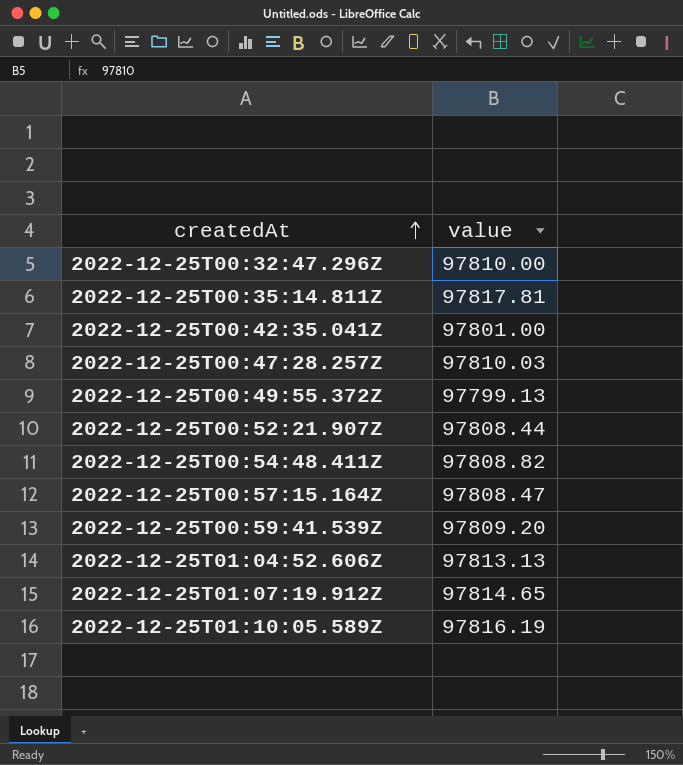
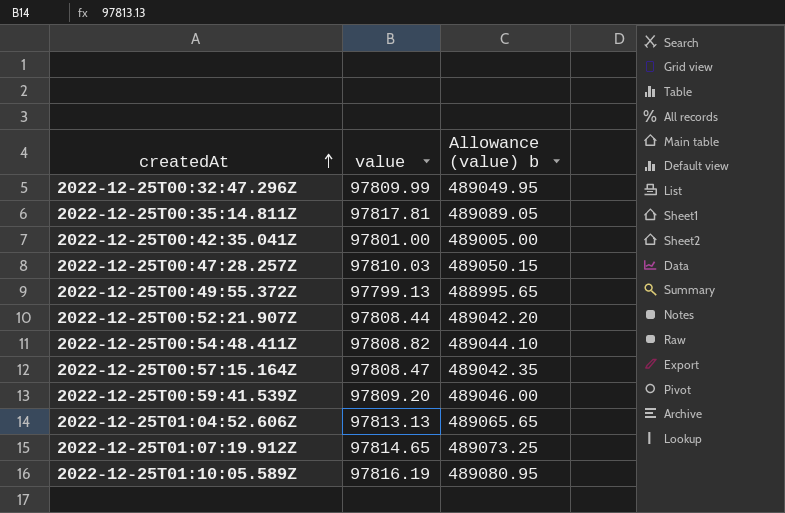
column Allowance (value) b | formula: none -> [value] * 5
2022-12-25T00:32:47.296Z | value: 97810.00 -> 97809.99

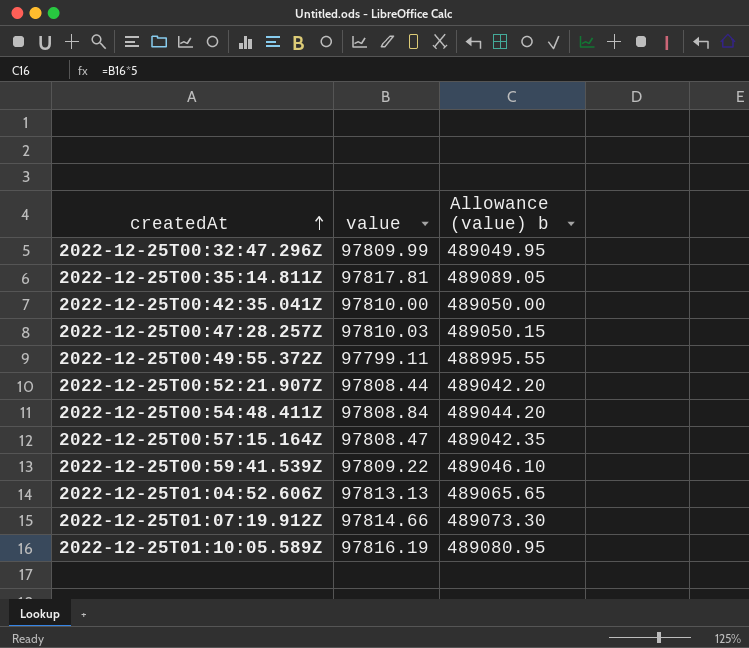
2022-12-25T00:42:35.041Z | value: 97801.00 -> 97810.00
2022-12-25T00:42:35.041Z | Allowance (value) b: 489005.00 -> 489050.00
2022-12-25T00:49:55.372Z | value: 97799.13 -> 97799.11
2022-12-25T00:49:55.372Z | Allowance (value) b: 488995.65 -> 488995.55
2022-12-25T00:54:48.411Z | value: 97808.82 -> 97808.84
2022-12-25T00:54:48.411Z | Allowance (value) b: 489044.10 -> 489044.20
2022-12-25T00:59:41.539Z | value: 97809.20 -> 97809.22
2022-12-25T00:59:41.539Z | Allowance (value) b: 489046.00 -> 489046.10
2022-12-25T01:07:19.912Z | value: 97814.65 -> 97814.66
2022-12-25T01:07:19.912Z | Allowance (value) b: 489073.25 -> 489073.30

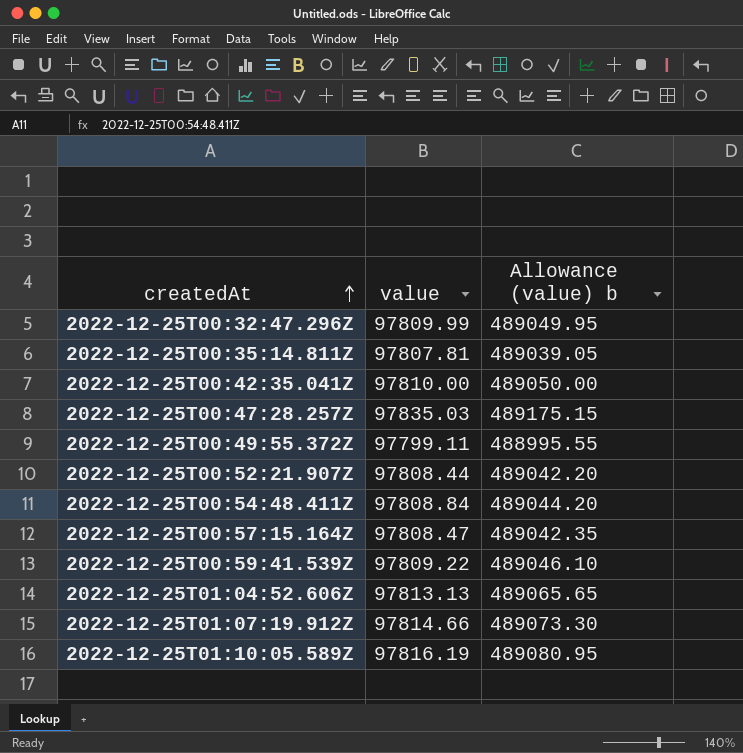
2022-12-25T00:35:14.811Z | value: 97817.81 -> 97807.81
2022-12-25T00:35:14.811Z | Allowance (value) b: 489089.05 -> 489039.05
2022-12-25T00:47:28.257Z | value: 97810.03 -> 97835.03
2022-12-25T00:47:28.257Z | Allowance (value) b: 489050.15 -> 489175.15

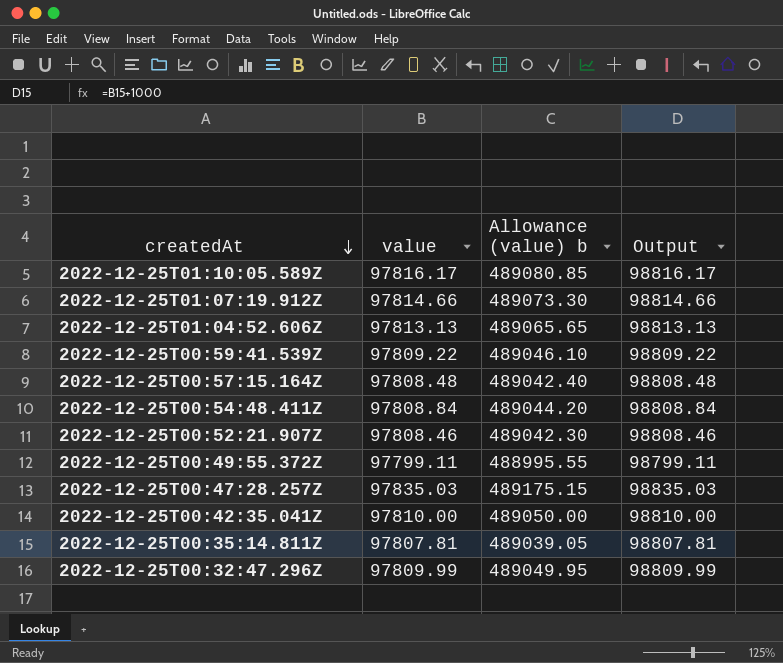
row order: createdAt ascending -> createdAt descending
column Output | formula: none -> [value] + 1000
2022-12-25T01:10:05.589Z | value: 97816.19 -> 97816.17
2022-12-25T01:10:05.589Z | Allowance (value) b: 489080.95 -> 489080.85
2022-12-25T00:57:15.164Z | value: 97808.47 -> 97808.48
2022-12-25T00:57:15.164Z | Allowance (value) b: 489042.35 -> 489042.40
2022-12-25T00:52:21.907Z | value: 97808.44 -> 97808.46
2022-12-25T00:52:21.907Z | Allowance (value) b: 489042.20 -> 489042.30

